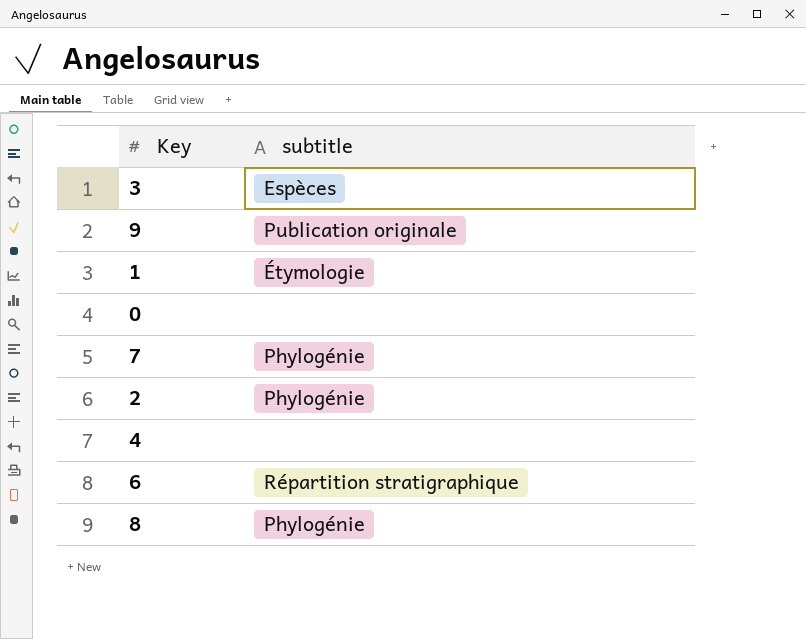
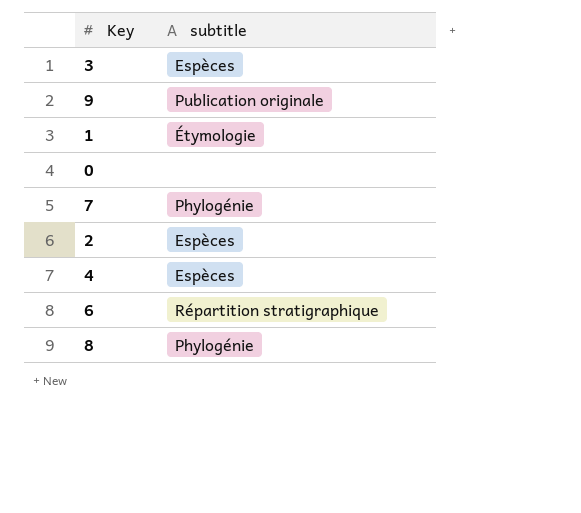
2 | subtitle: Phylogénie -> Espèces
4 | subtitle: none -> Espèces

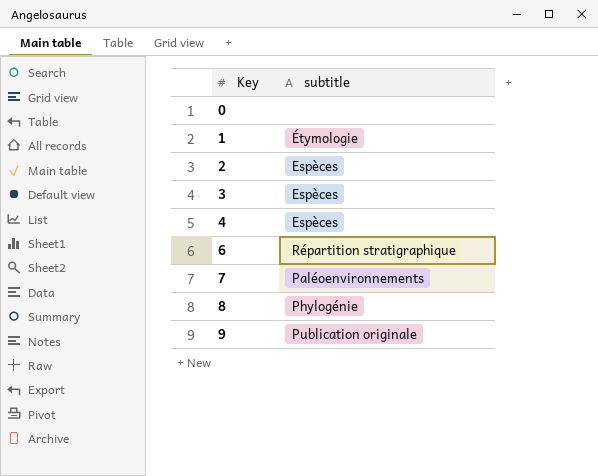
row order: none -> Key ascending
7 | subtitle: Phylogénie -> Paléoenvironnements

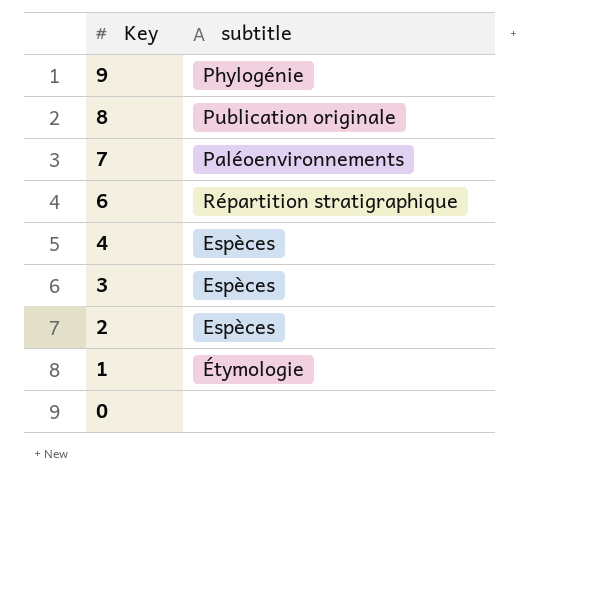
row order: Key ascending -> Key descending
9 | subtitle: Publication originale -> Phylogénie
8 | subtitle: Phylogénie -> Publication originale

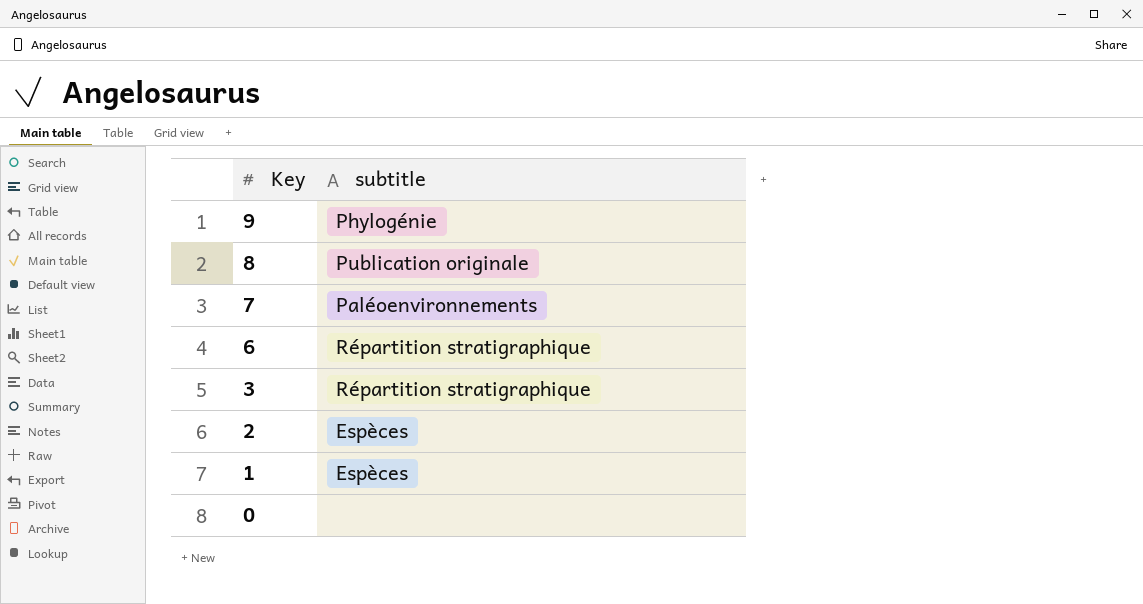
row 4: Espèces -> none
3 | subtitle: Espèces -> Répartition stratigraphique
1 | subtitle: Étymologie -> Espèces

